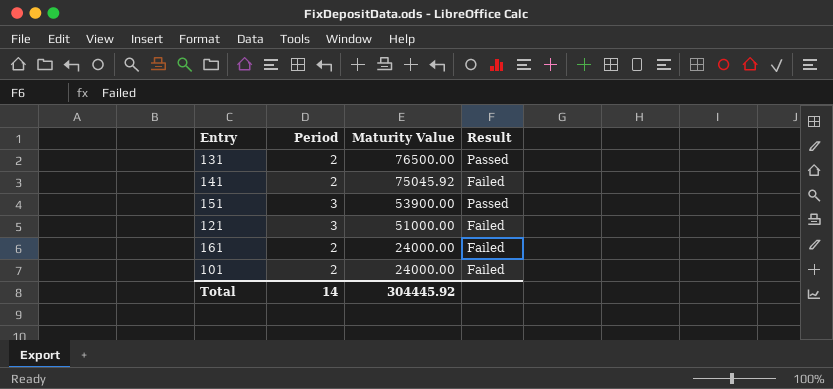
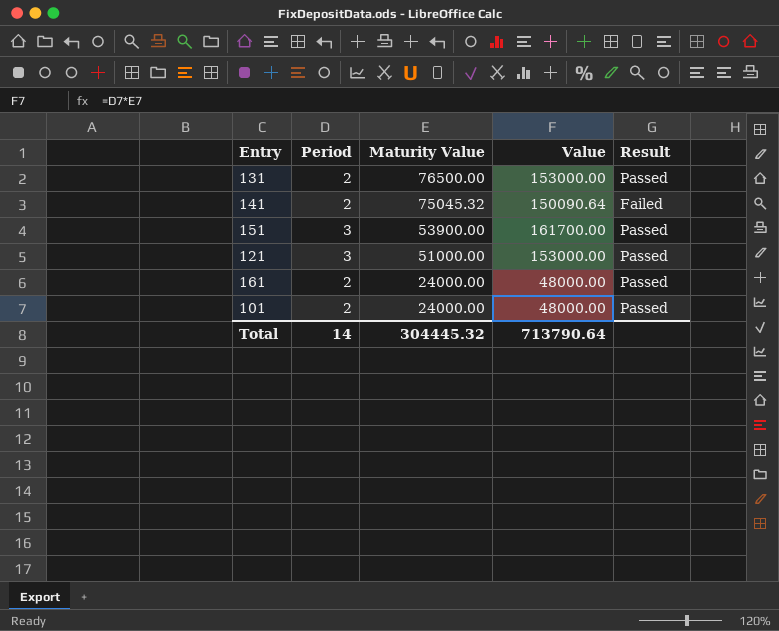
column Value | formula: none -> [Period] * [Maturity Value]
141 | Maturity Value: 75045.92 -> 75045.32
121 | Result: Failed -> Passed
161 | Result: Failed -> Passed
101 | Result: Failed -> Passed
Total | Maturity Value: 304445.92 -> 304445.32

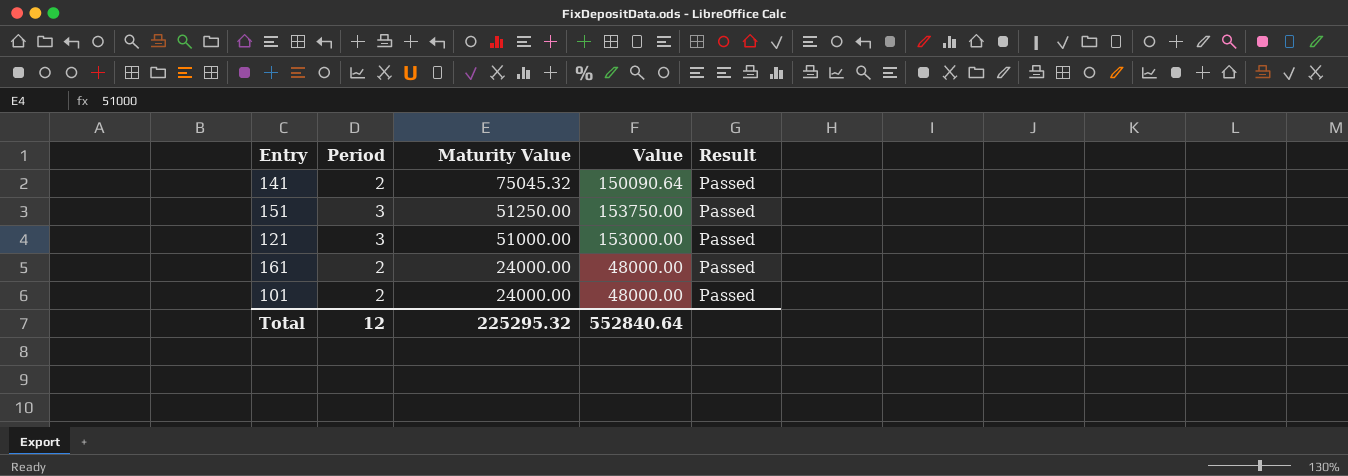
row 131: 2 | 76500.00 | 153000.00 | Passed -> none
141 | Result: Failed -> Passed
151 | Maturity Value: 53900.00 -> 51250.00
151 | Value: 161700.00 -> 153750.00
Total | Period: 14 -> 12
Total | Maturity Value: 304445.32 -> 225295.32
Total | Value: 713790.64 -> 552840.64

